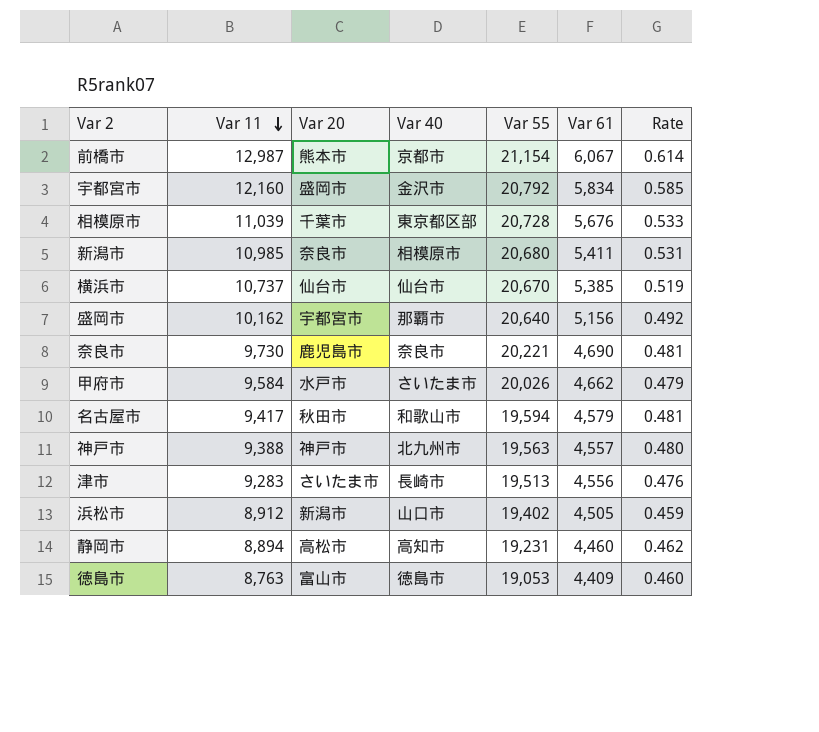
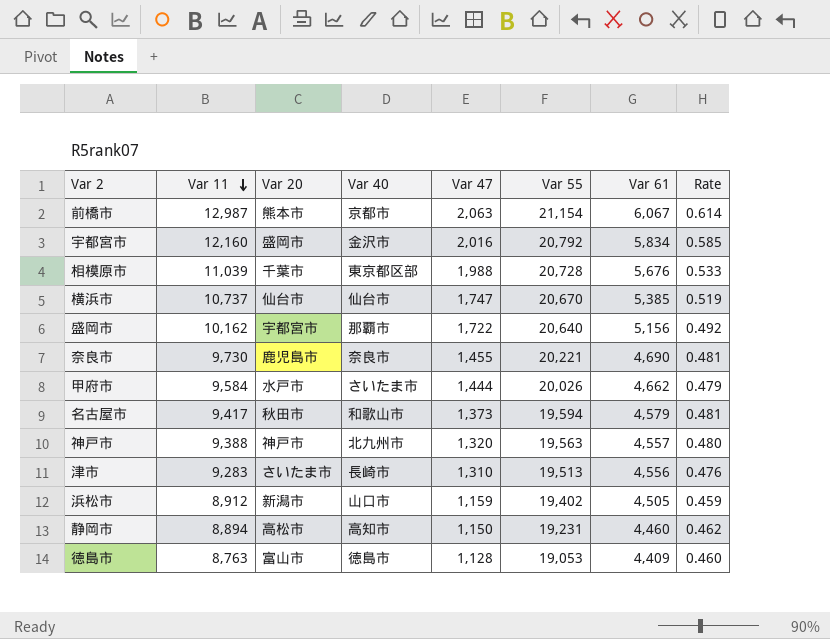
column Var 47 | position: none -> 5
row 新潟市: 10,985 | 奈良市 | 相模原市 | 20,680 | 5,411 | 0.531 -> none

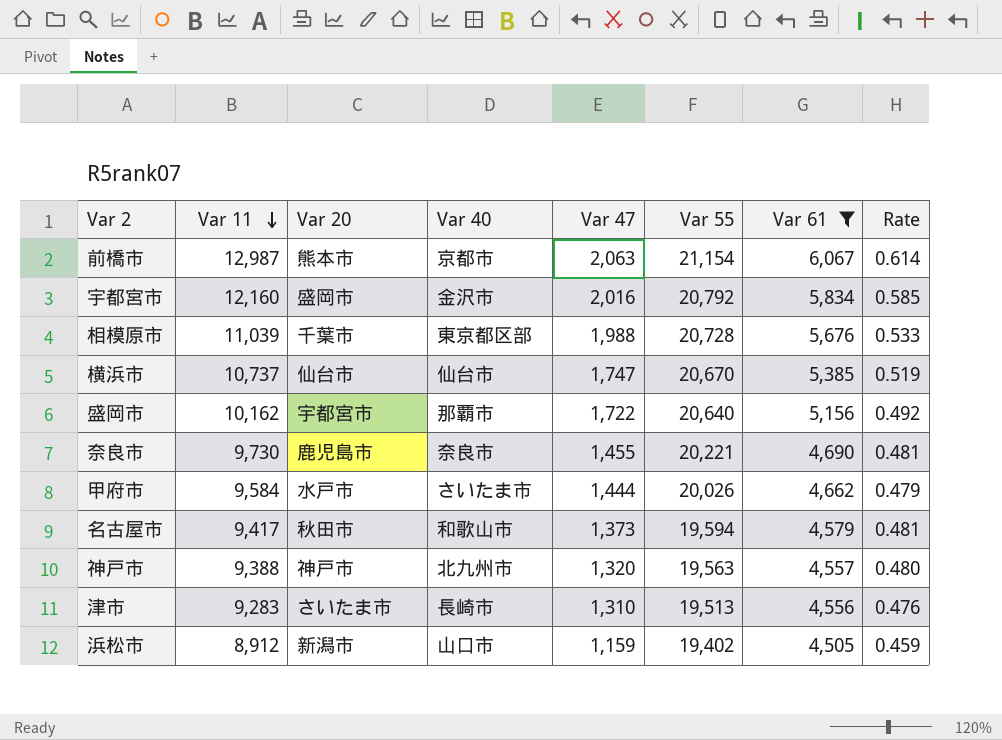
filter: none -> Var 61 >= 4,505

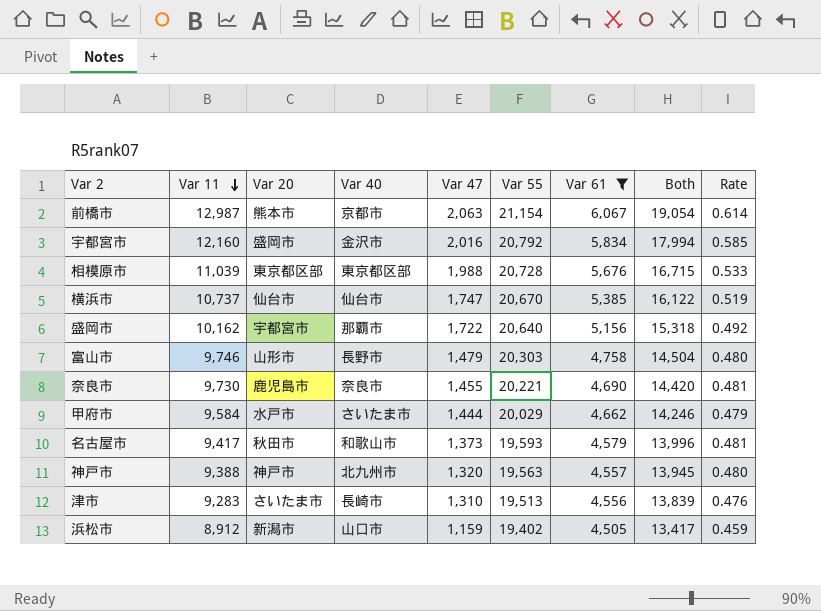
column Both | formula: none -> [Var 11] + [Var 61]
相模原市 | Var 20: 千葉市 -> 東京都区部
row 富山市: none -> 9,746 | 山形市 | 長野市 | 1,479 | 20,303 | 4,758 | 14,504 | 0.480
甲府市 | Var 55: 20,026 -> 20,029
名古屋市 | Var 55: 19,594 -> 19,593

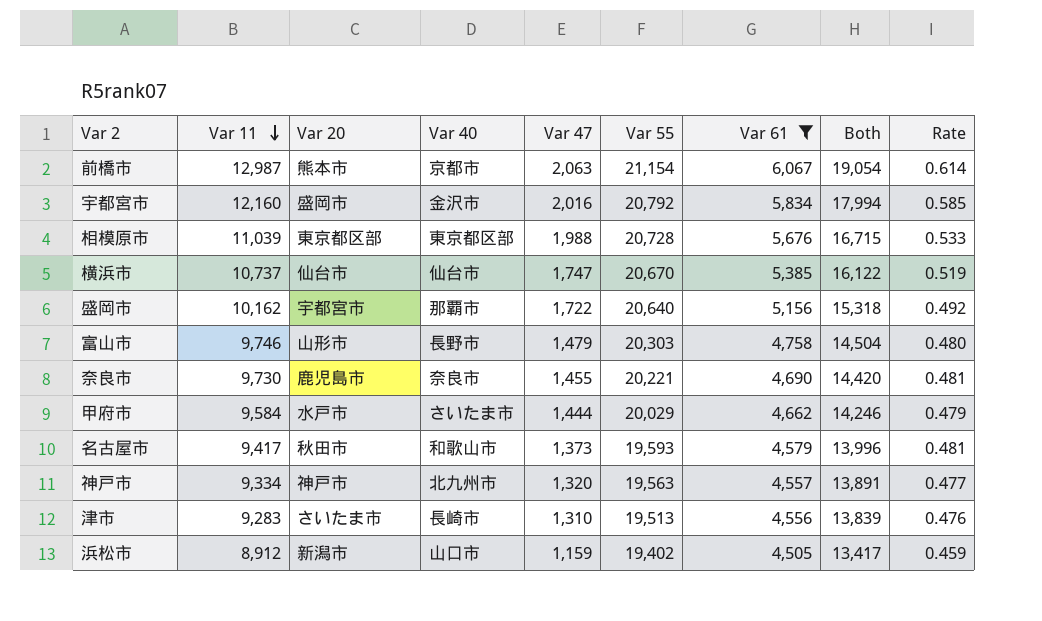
神戸市 | Var 11: 9,388 -> 9,334
神戸市 | Both: 13,945 -> 13,891
神戸市 | Rate: 0.480 -> 0.477

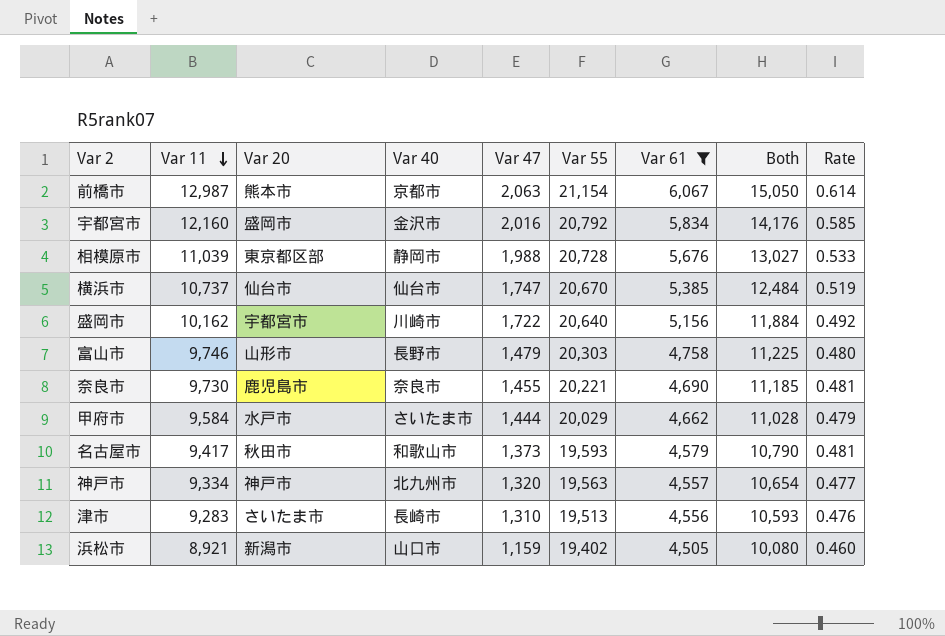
column Both | formula: [Var 11] + [Var 61] -> [Var 11] + [Var 47]
相模原市 | Var 40: 東京都区部 -> 静岡市
盛岡市 | Var 40: 那覇市 -> 川崎市
浜松市 | Var 11: 8,912 -> 8,921
浜松市 | Rate: 0.459 -> 0.460

